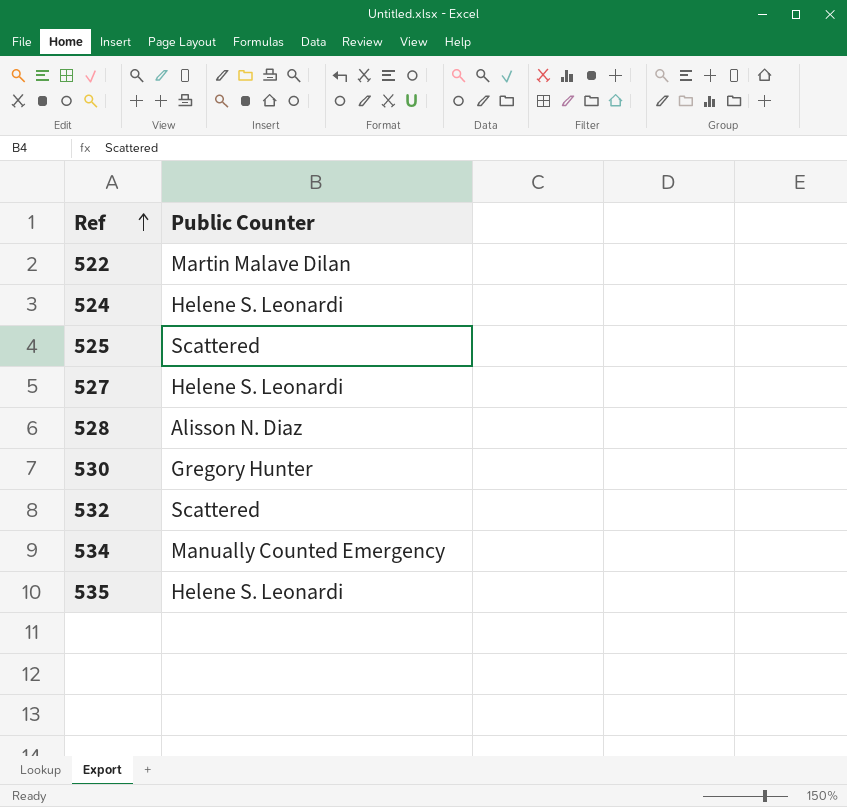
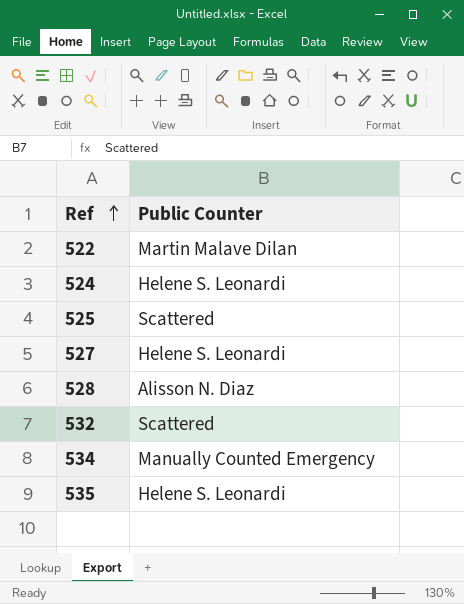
row 530: Gregory Hunter -> none

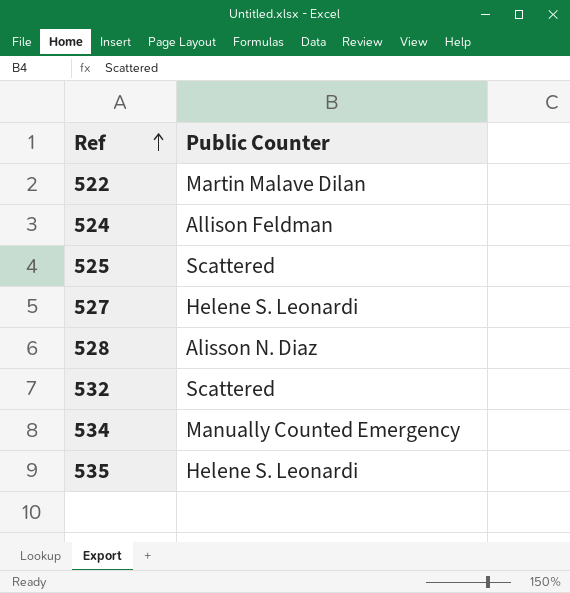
524 | Public Counter: Helene S. Leonardi -> Allison Feldman

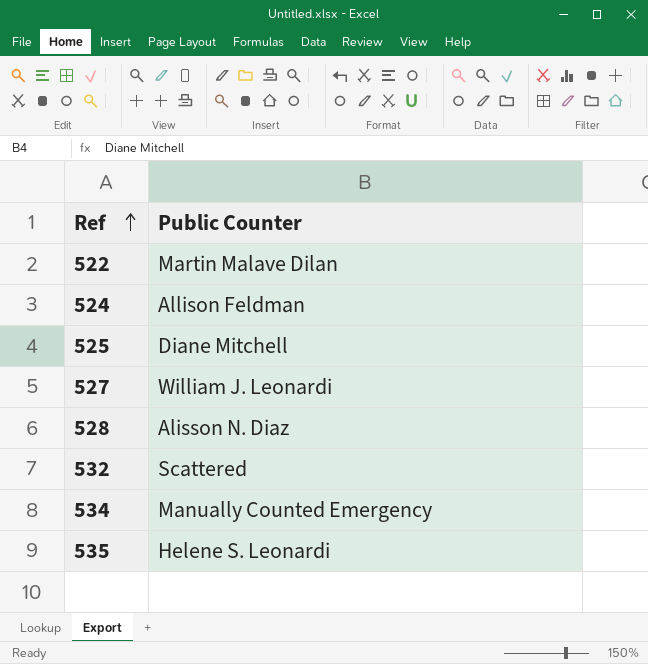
525 | Public Counter: Scattered -> Diane Mitchell
527 | Public Counter: Helene S. Leonardi -> William J. Leonardi

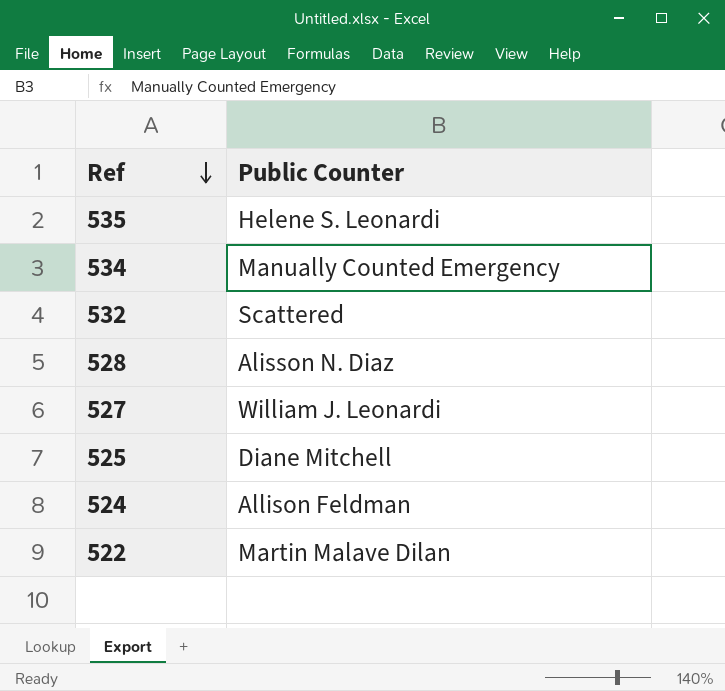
row order: Ref ascending -> Ref descending

